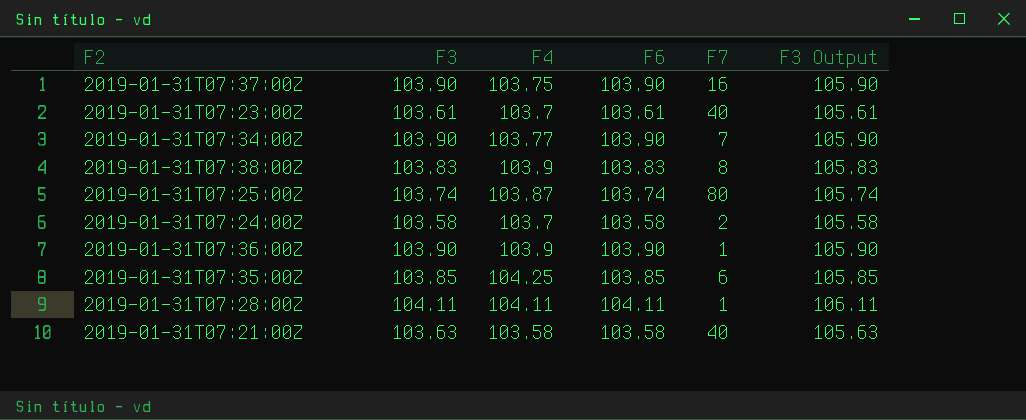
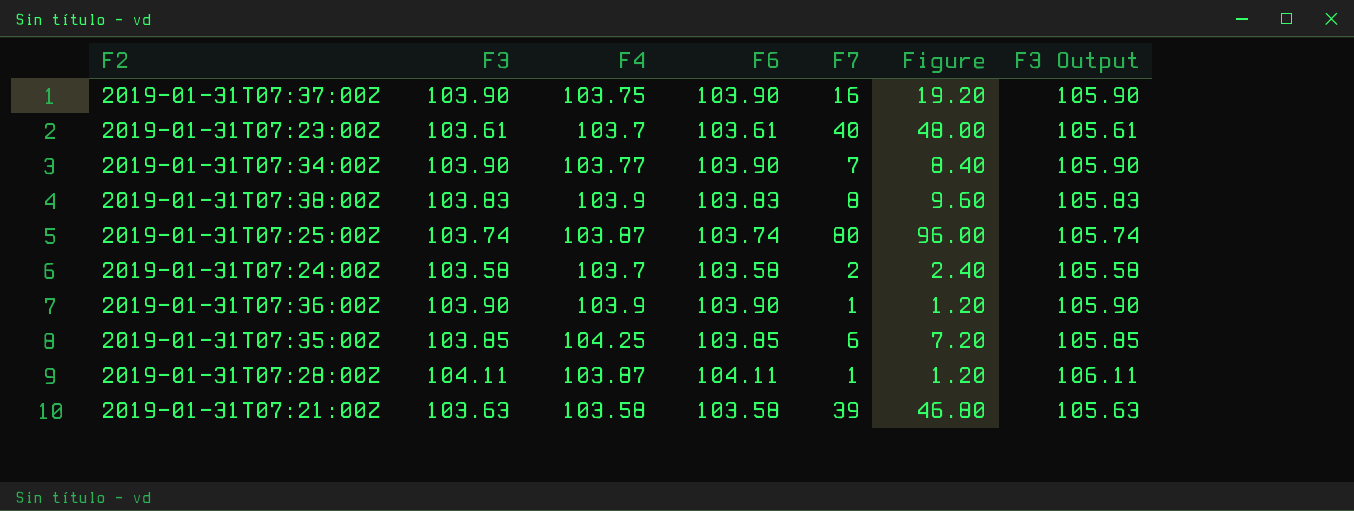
column Figure | formula: none -> [F7] * 1.2
2019-01-31T07:28:00Z | F4: 104.11 -> 103.87
2019-01-31T07:21:00Z | F7: 40 -> 39

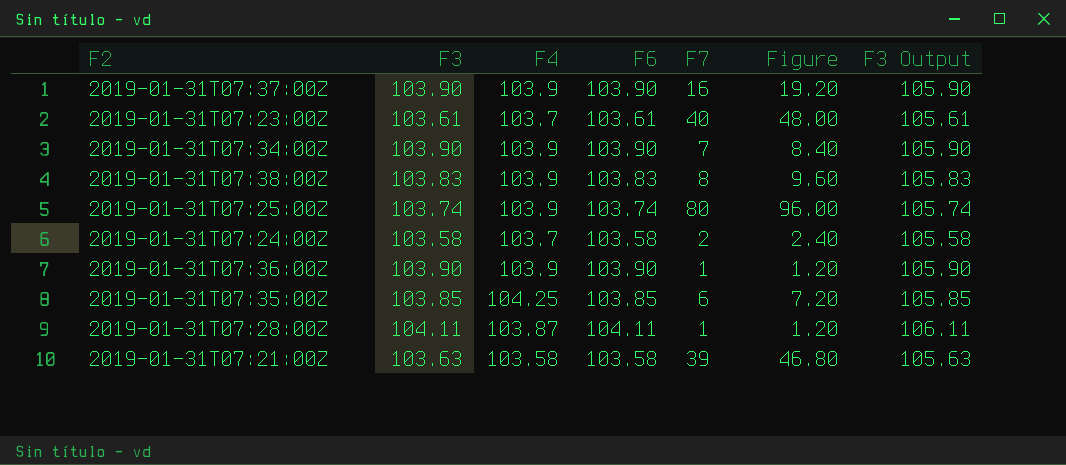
2019-01-31T07:37:00Z | F4: 103.75 -> 103.9
2019-01-31T07:34:00Z | F4: 103.77 -> 103.9
2019-01-31T07:25:00Z | F4: 103.87 -> 103.9

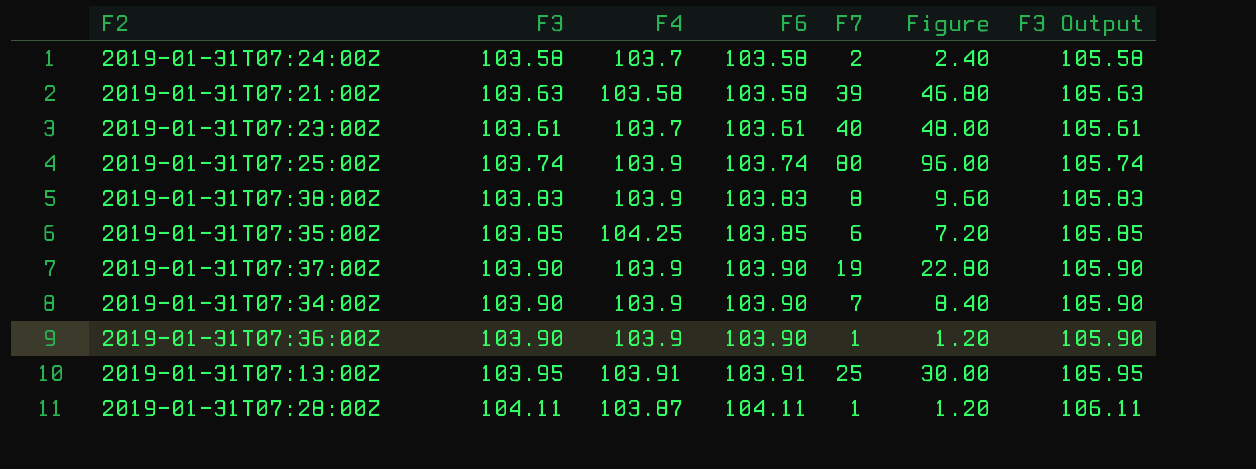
row order: none -> F6 ascending
2019-01-31T07:37:00Z | F7: 16 -> 19
2019-01-31T07:37:00Z | Figure: 19.20 -> 22.80
row 2019-01-31T07:13:00Z: none -> 103.95 | 103.91 | 103.91 | 25 | 30.00 | 105.95

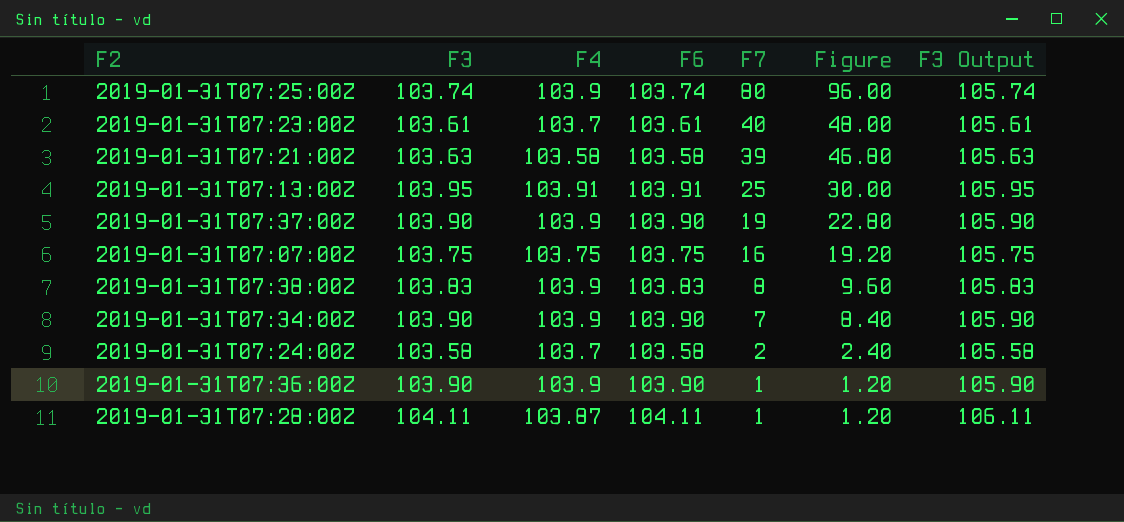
row order: F6 ascending -> F7 descending
row 2019-01-31T07:35:00Z: 103.85 | 104.25 | 103.85 | 6 | 7.20 | 105.85 -> none
row 2019-01-31T07:07:00Z: none -> 103.75 | 103.75 | 103.75 | 16 | 19.20 | 105.75

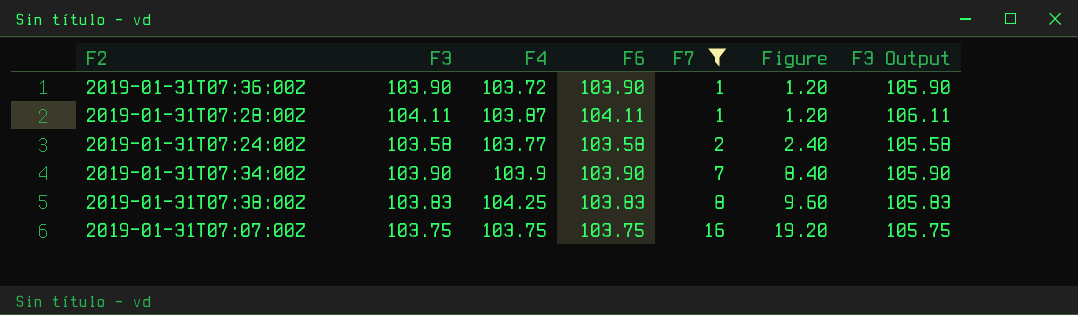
filter: none -> F7 <= 16
row order: F7 descending -> F7 ascending
2019-01-31T07:36:00Z | F4: 103.9 -> 103.72
2019-01-31T07:24:00Z | F4: 103.7 -> 103.77
2019-01-31T07:38:00Z | F4: 103.9 -> 104.25

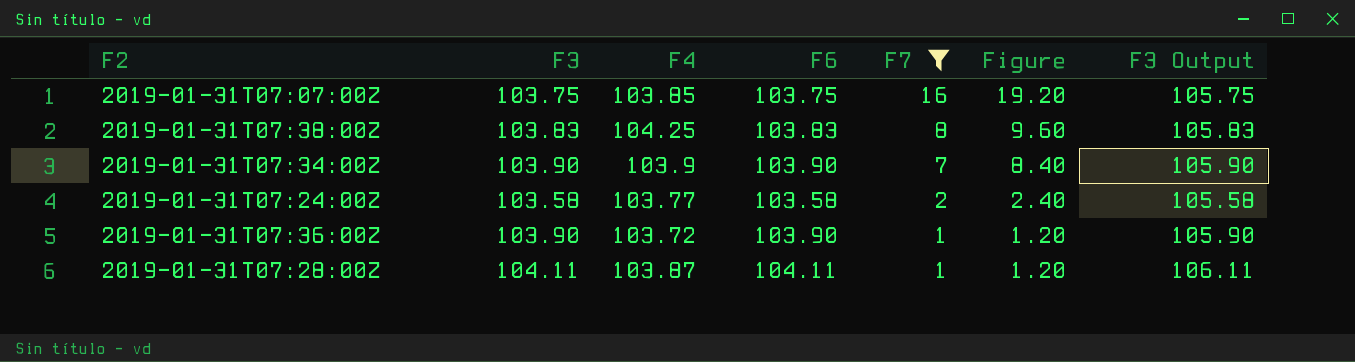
row order: F7 ascending -> F7 descending
2019-01-31T07:07:00Z | F4: 103.75 -> 103.85

